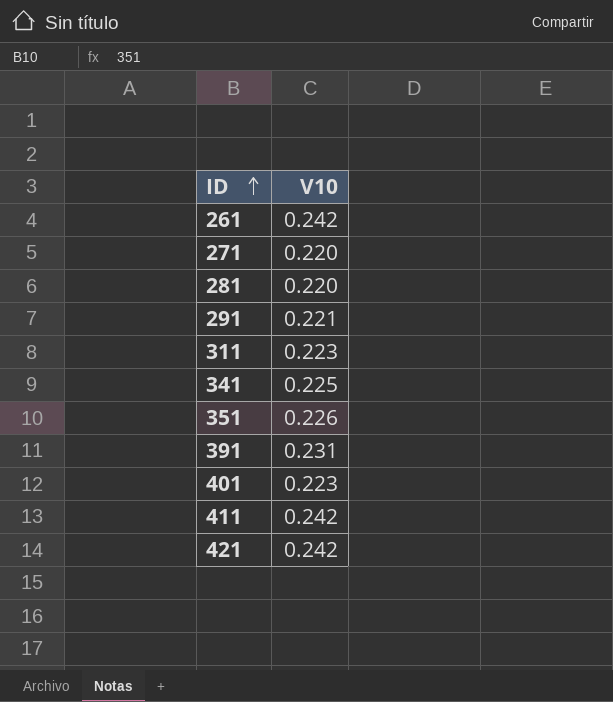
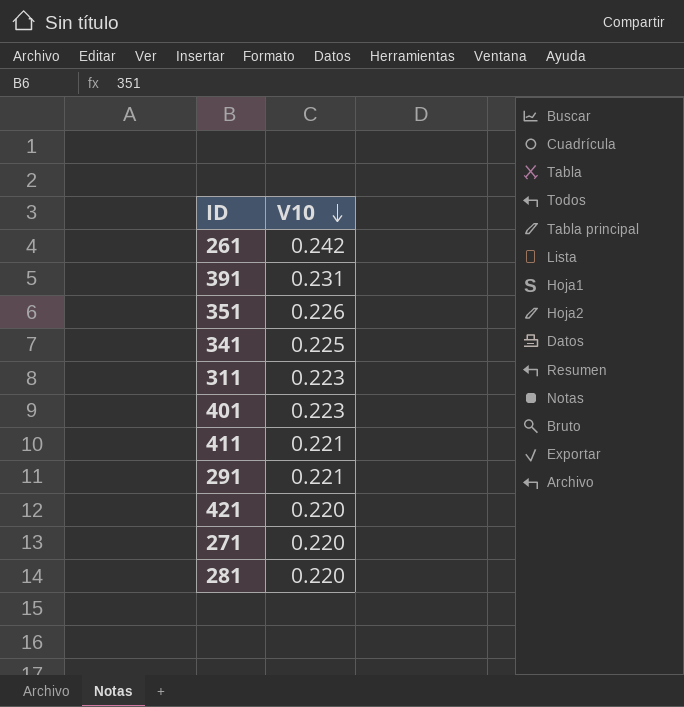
row order: ID ascending -> V10 descending
411 | V10: 0.242 -> 0.221
421 | V10: 0.242 -> 0.220

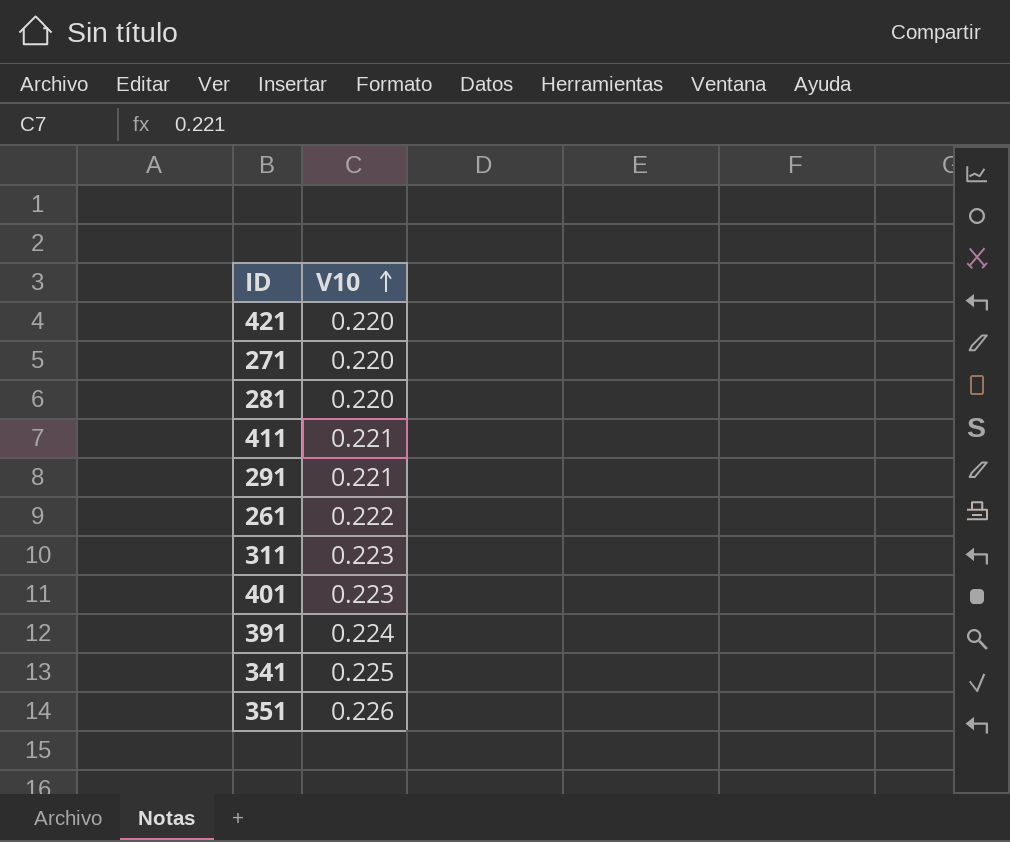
row order: V10 descending -> V10 ascending
261 | V10: 0.242 -> 0.222
391 | V10: 0.231 -> 0.224

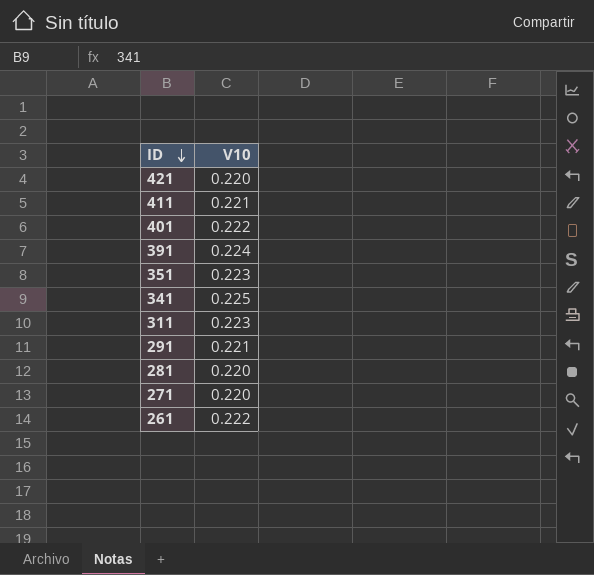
row order: V10 ascending -> ID descending
401 | V10: 0.223 -> 0.222
351 | V10: 0.226 -> 0.223

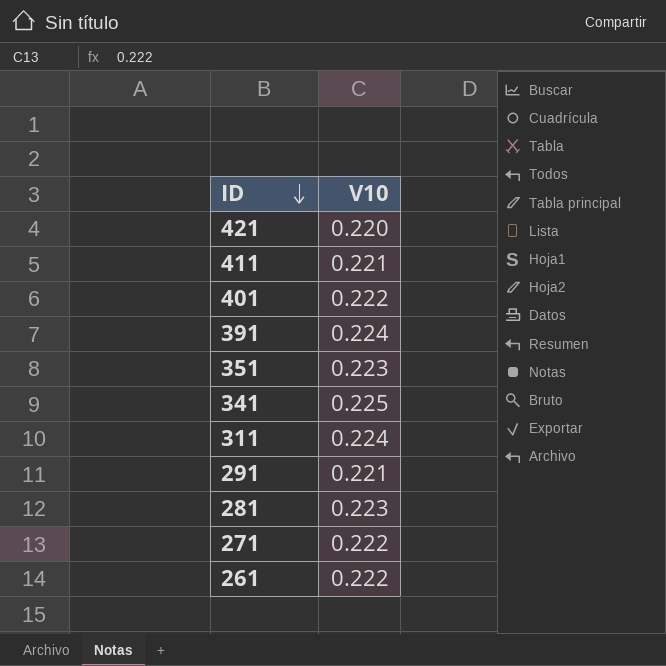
311 | V10: 0.223 -> 0.224
281 | V10: 0.220 -> 0.223
271 | V10: 0.220 -> 0.222

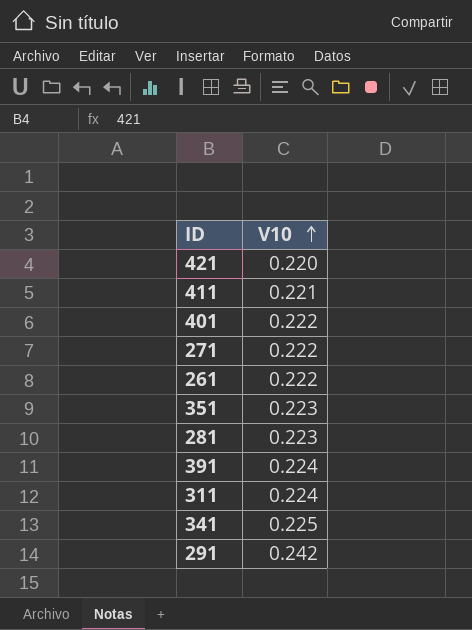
row order: ID descending -> V10 ascending
291 | V10: 0.221 -> 0.242

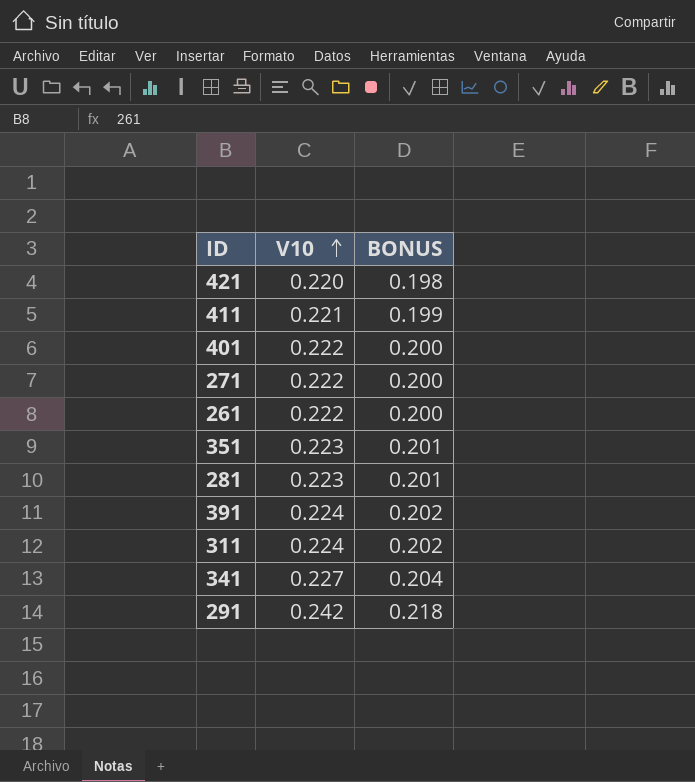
column BONUS | formula: none -> [V10] * 0.9
341 | V10: 0.225 -> 0.227

